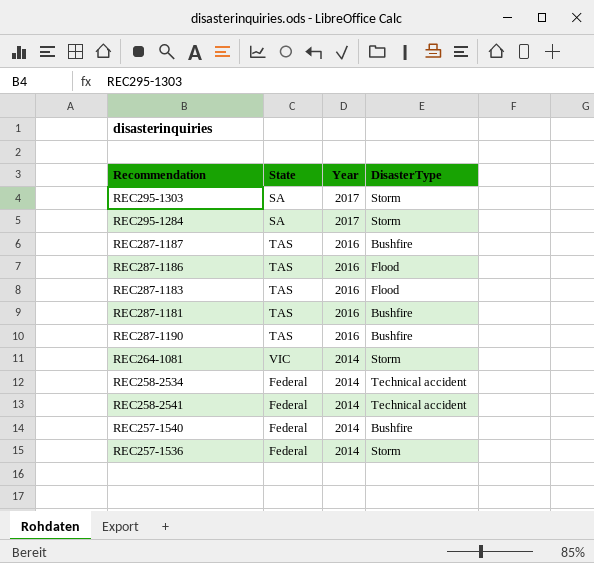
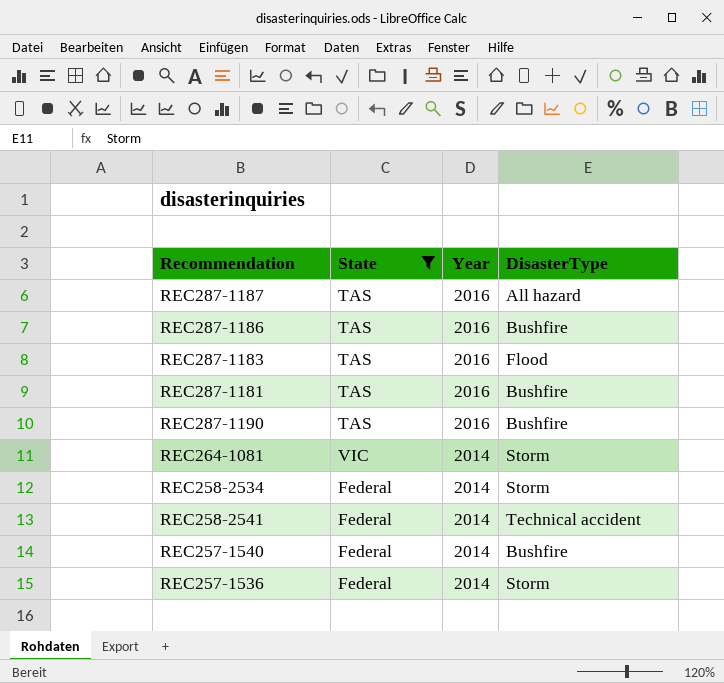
filter: none -> State != SA
REC287-1187 | DisasterType: Bushfire -> All hazard
REC287-1186 | DisasterType: Flood -> Bushfire
REC258-2534 | DisasterType: Technical accident -> Storm

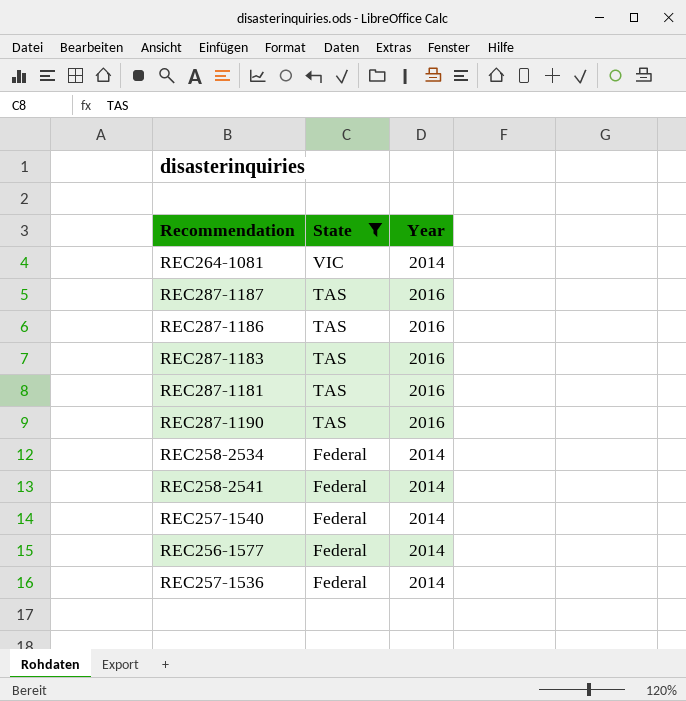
row order: Year descending -> State descending
column DisasterType | position: 4 -> none
row REC256-1577: none -> Federal | 2014

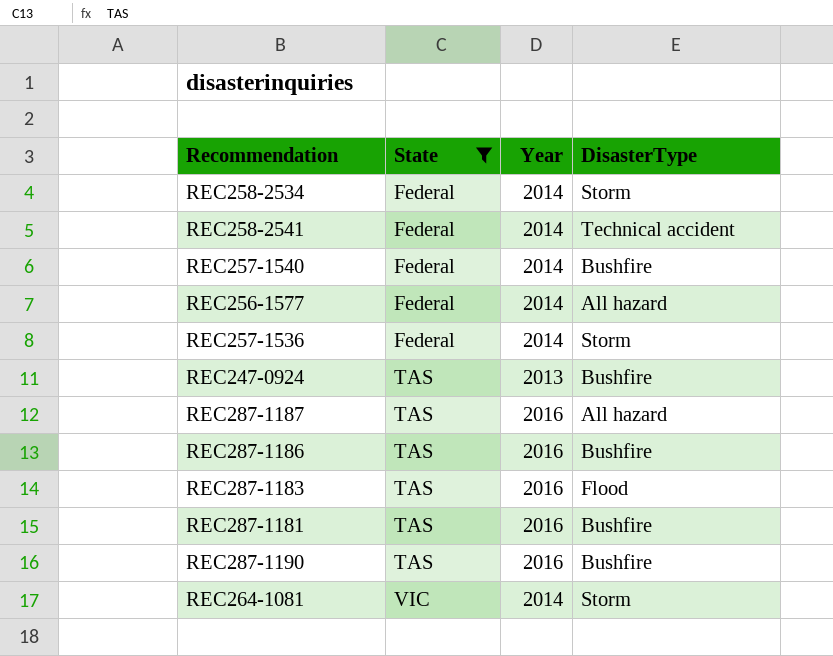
row order: State descending -> State ascending
column DisasterType | position: none -> 4
row REC247-0924: none -> TAS | 2013 | Bushfire

